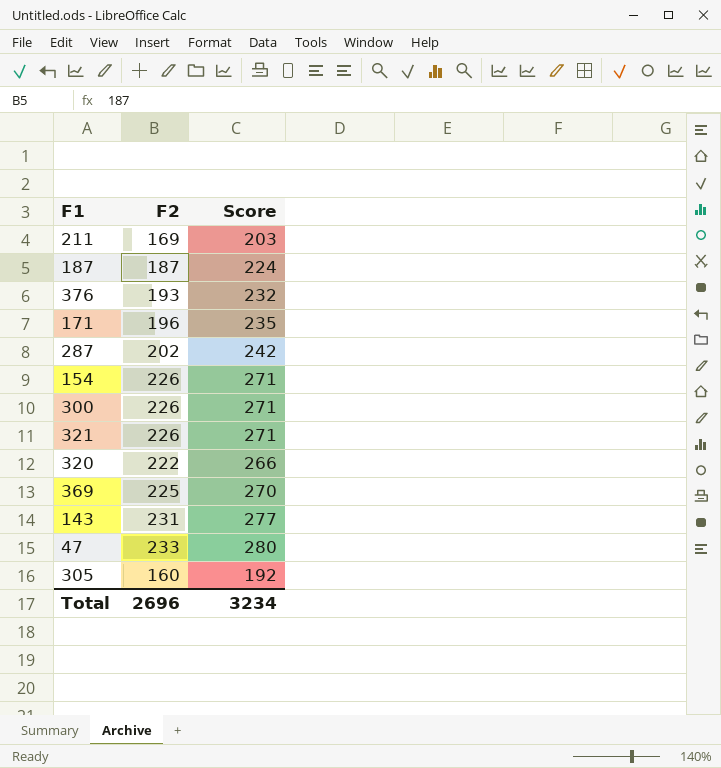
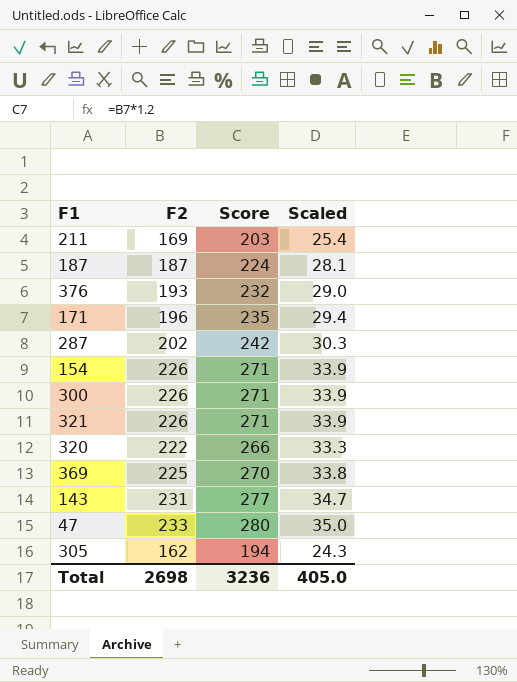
column Scaled | formula: none -> [F2] * 0.15
305 | F2: 160 -> 162
305 | Score: 192 -> 194
Total | F2: 2696 -> 2698
Total | Score: 3234 -> 3236

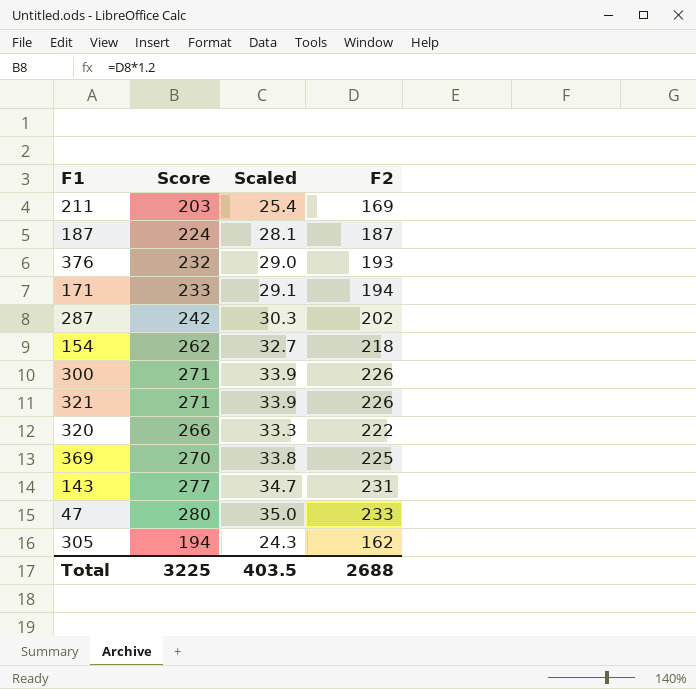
column F2 | position: 2 -> 4
171 | Score: 235 -> 233
171 | Scaled: 29.4 -> 29.1
171 | F2: 196 -> 194
154 | Score: 271 -> 262
154 | Scaled: 33.9 -> 32.7
154 | F2: 226 -> 218
Total | Score: 3236 -> 3225
Total | Scaled: 405.0 -> 403.5
Total | F2: 2698 -> 2688

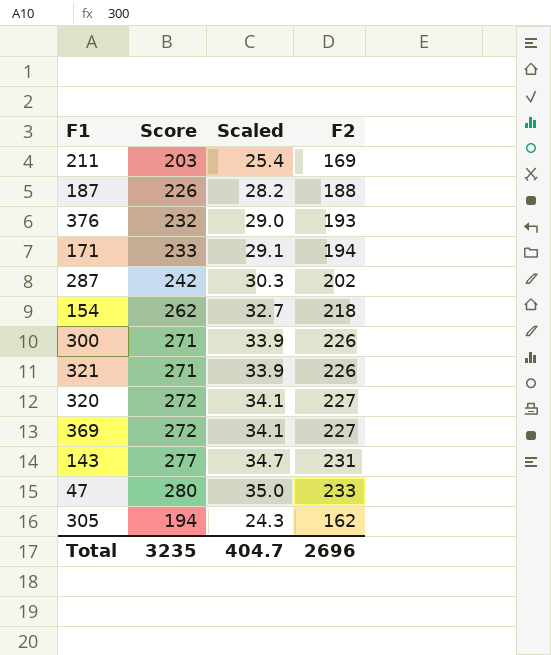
187 | Score: 224 -> 226
187 | Scaled: 28.1 -> 28.2
187 | F2: 187 -> 188
320 | Score: 266 -> 272
320 | Scaled: 33.3 -> 34.1
320 | F2: 222 -> 227
369 | Score: 270 -> 272
369 | Scaled: 33.8 -> 34.1
369 | F2: 225 -> 227
Total | Score: 3225 -> 3235
Total | Scaled: 403.5 -> 404.7
Total | F2: 2688 -> 2696

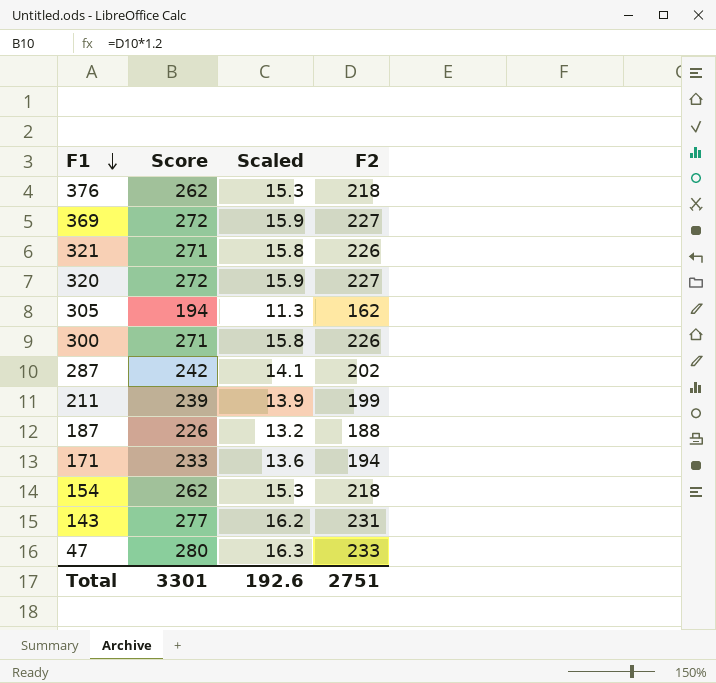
row order: none -> F1 descending
column Scaled | formula: [F2] * 0.15 -> [F2] * 0.07
376 | Score: 232 -> 262
376 | F2: 193 -> 218
211 | Score: 203 -> 239
211 | F2: 169 -> 199
Total | Score: 3235 -> 3301
Total | Scaled: 404.7 -> 192.6
Total | F2: 2696 -> 2751

